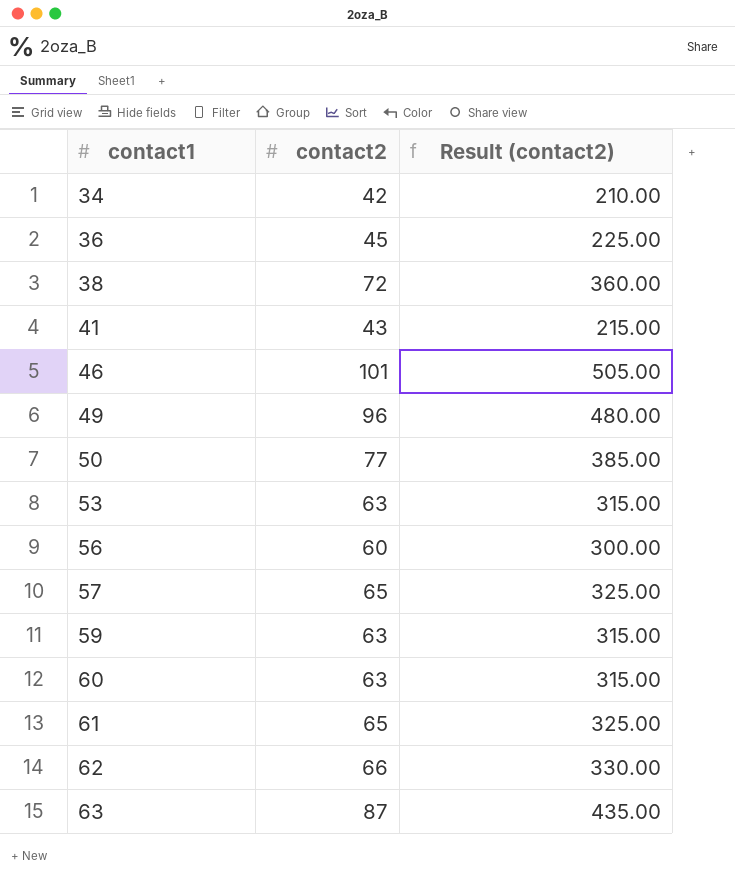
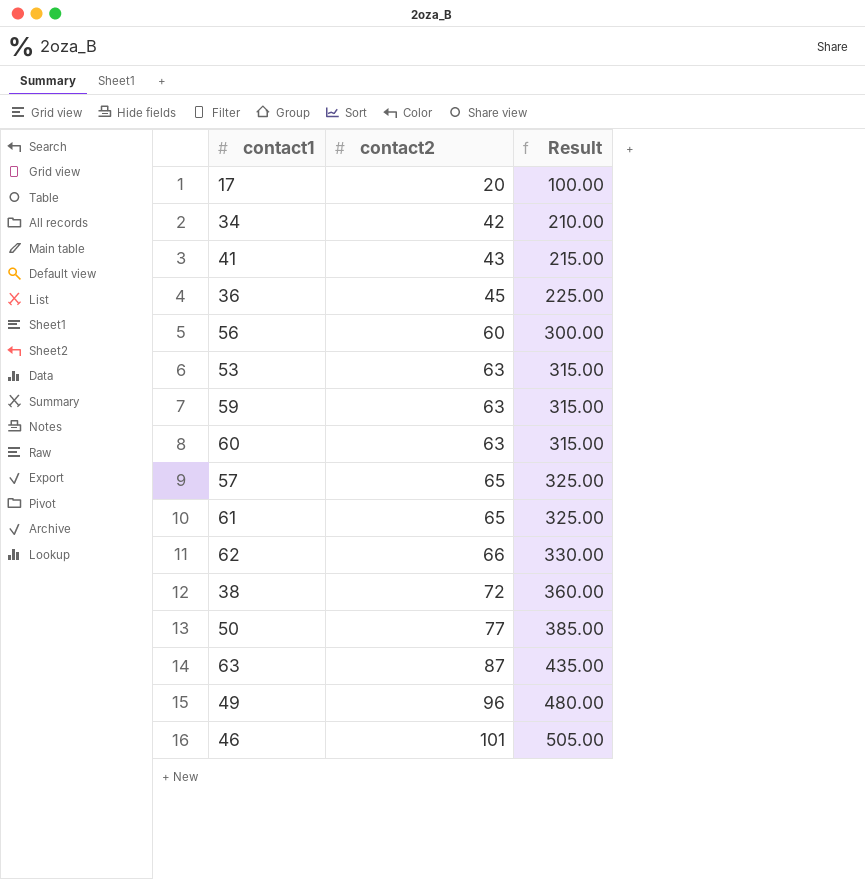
row order: contact1 ascending -> contact2 ascending
column name: Result (contact2) -> Result
row 17: none -> 20 | 100.00

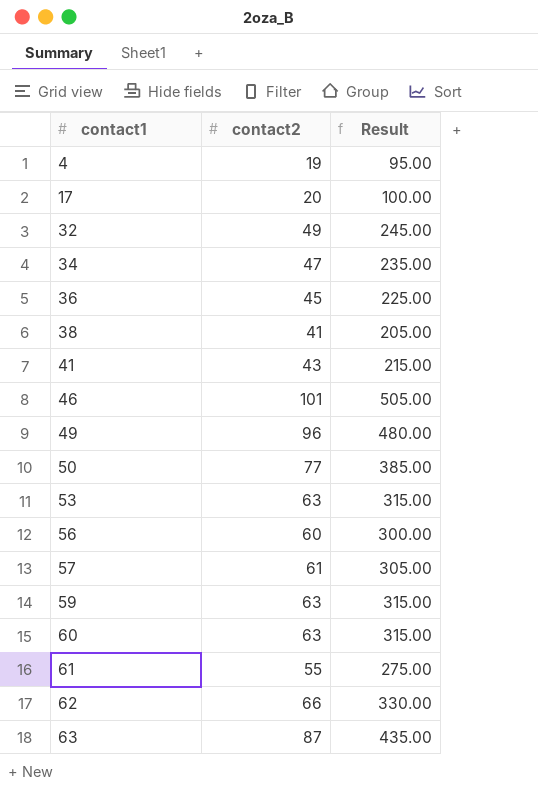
row order: contact2 ascending -> contact1 ascending
row 4: none -> 19 | 95.00
row 32: none -> 49 | 245.00
34 | contact2: 42 -> 47
34 | Result: 210.00 -> 235.00
38 | contact2: 72 -> 41
38 | Result: 360.00 -> 205.00
57 | contact2: 65 -> 61
57 | Result: 325.00 -> 305.00
61 | contact2: 65 -> 55
61 | Result: 325.00 -> 275.00

